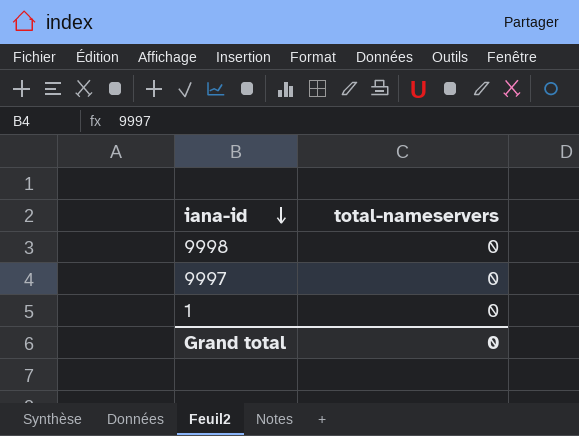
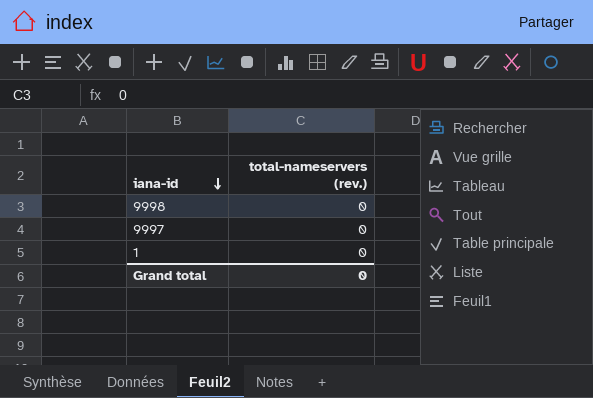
column name: total-nameservers -> total-nameservers (rev.)

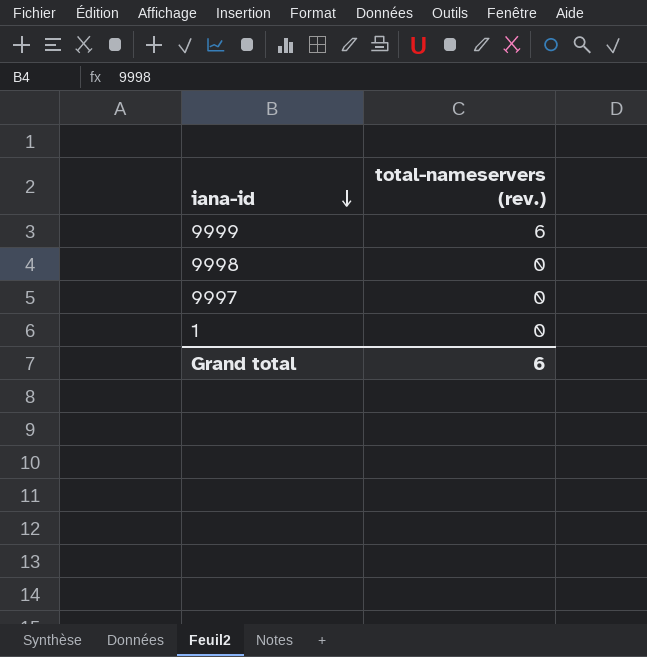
row 9999: none -> 6
Grand total | total-nameservers (rev.): 0 -> 6

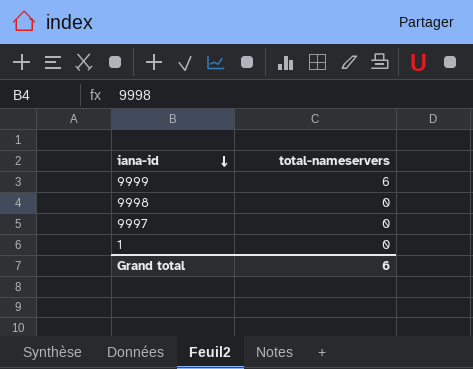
column name: total-nameservers (rev.) -> total-nameservers

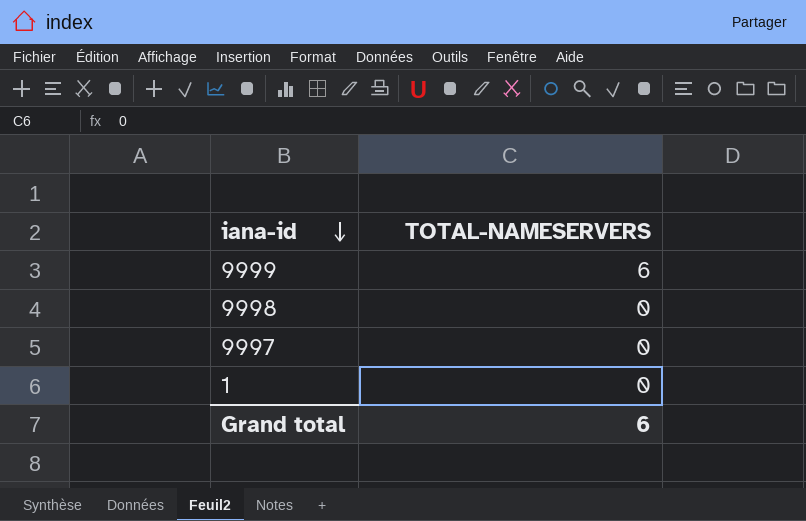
column name: total-nameservers -> TOTAL-NAMESERVERS

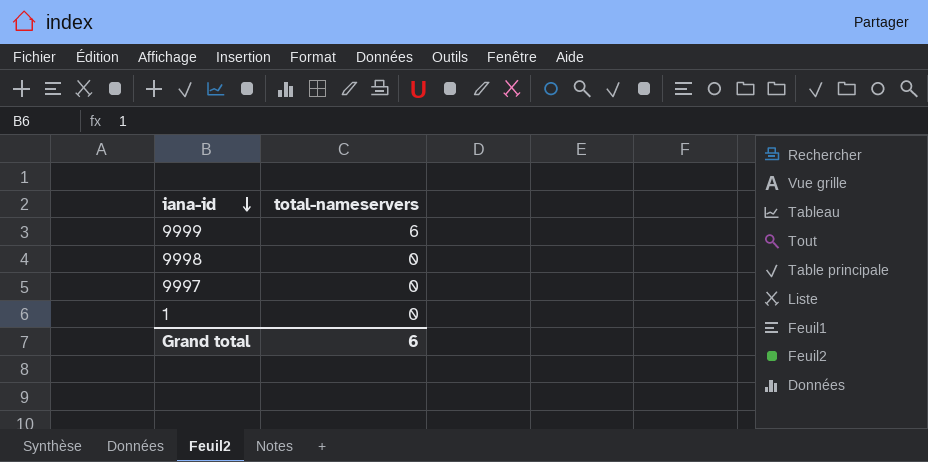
column name: TOTAL-NAMESERVERS -> total-nameservers

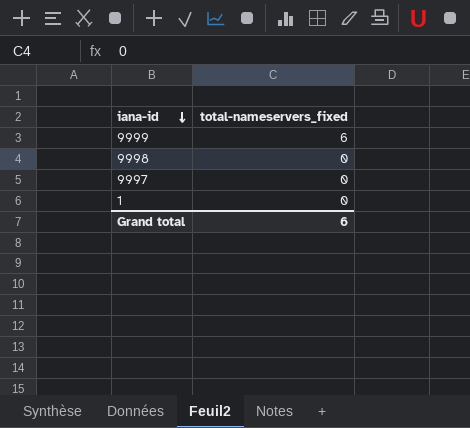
column name: total-nameservers -> total-nameservers_fixed

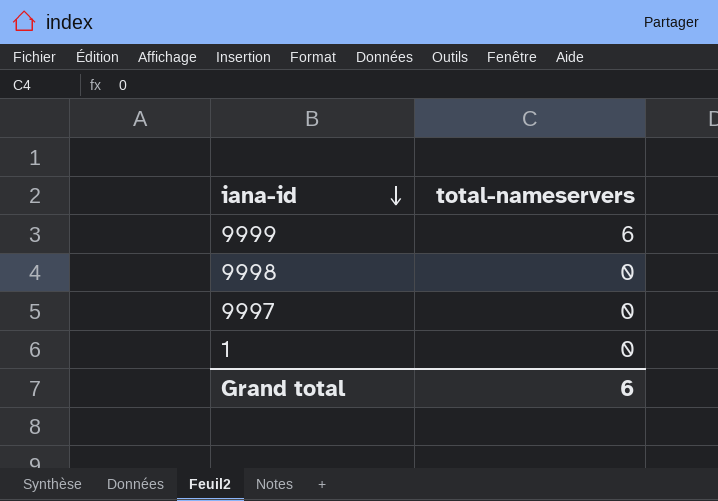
column name: total-nameservers_fixed -> total-nameservers

